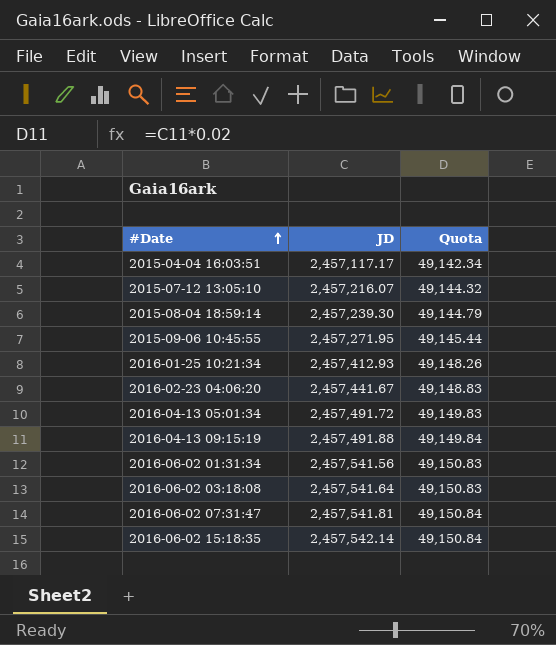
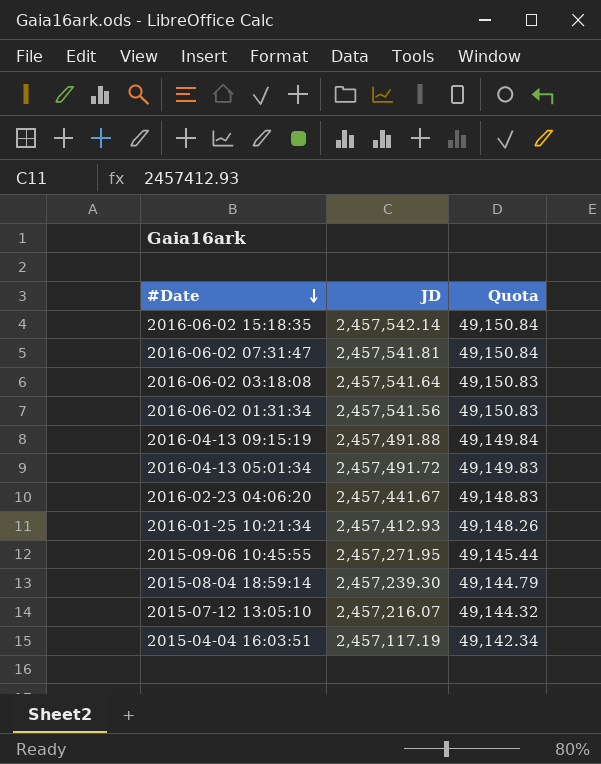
row order: #Date ascending -> #Date descending
2015-04-04 16:03:51 | JD: 2,457,117.17 -> 2,457,117.19

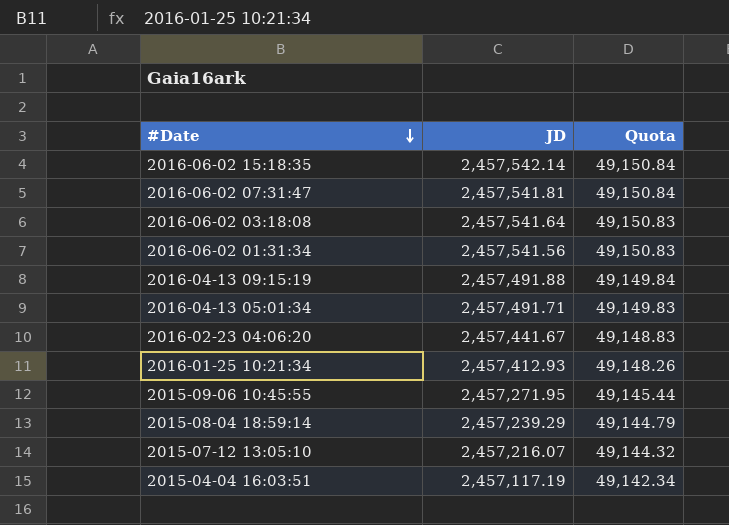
2016-04-13 05:01:34 | JD: 2,457,491.72 -> 2,457,491.71
2015-08-04 18:59:14 | JD: 2,457,239.30 -> 2,457,239.29

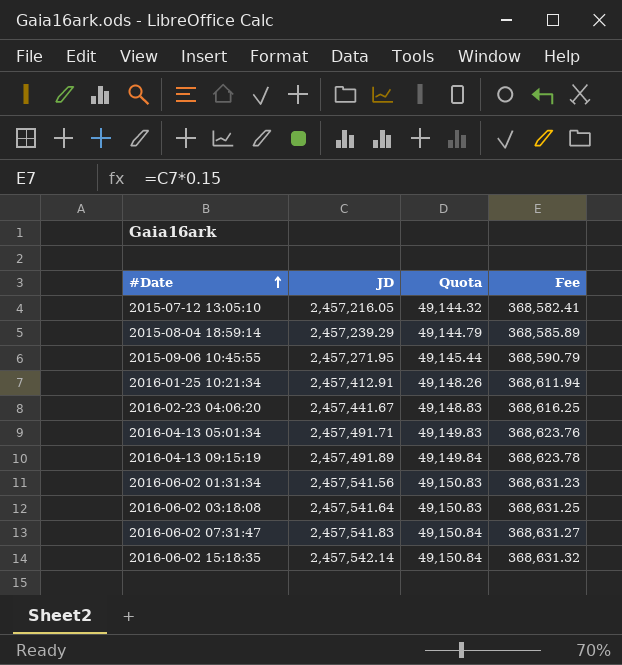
row order: #Date descending -> #Date ascending
column Fee | formula: none -> [JD] * 0.15
row 2015-04-04 16:03:51: 2,457,117.19 | 49,142.34 -> none
2015-07-12 13:05:10 | JD: 2,457,216.07 -> 2,457,216.05
2016-01-25 10:21:34 | JD: 2,457,412.93 -> 2,457,412.91
2016-04-13 09:15:19 | JD: 2,457,491.88 -> 2,457,491.89
2016-06-02 07:31:47 | JD: 2,457,541.81 -> 2,457,541.83

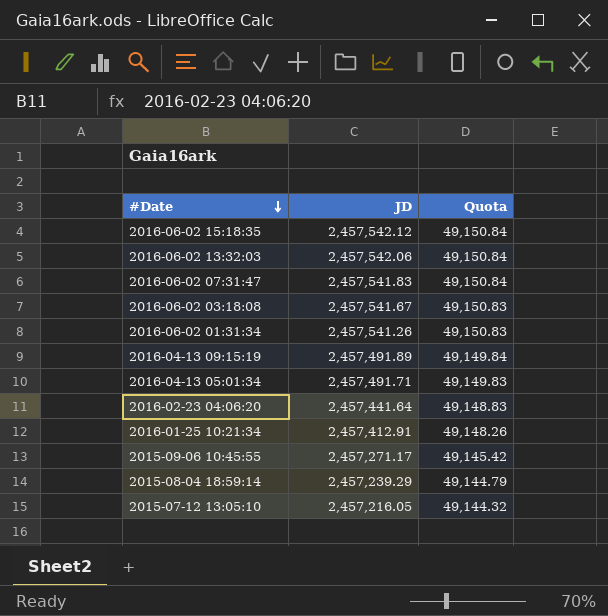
row order: #Date ascending -> #Date descending
column Fee | formula: [JD] * 0.15 -> none
2016-06-02 15:18:35 | JD: 2,457,542.14 -> 2,457,542.12
row 2016-06-02 13:32:03: none -> 2,457,542.06 | 49,150.84
2016-06-02 03:18:08 | JD: 2,457,541.64 -> 2,457,541.67
2016-06-02 01:31:34 | JD: 2,457,541.56 -> 2,457,541.26
2016-02-23 04:06:20 | JD: 2,457,441.67 -> 2,457,441.64
2015-09-06 10:45:55 | JD: 2,457,271.95 -> 2,457,271.17
2015-09-06 10:45:55 | Quota: 49,145.44 -> 49,145.42

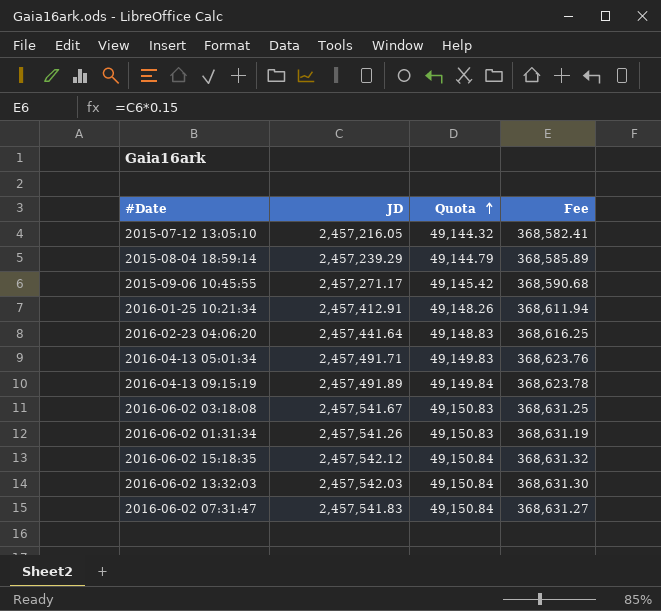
row order: #Date descending -> Quota ascending
column Fee | formula: none -> [JD] * 0.15
2016-06-02 13:32:03 | JD: 2,457,542.06 -> 2,457,542.03

